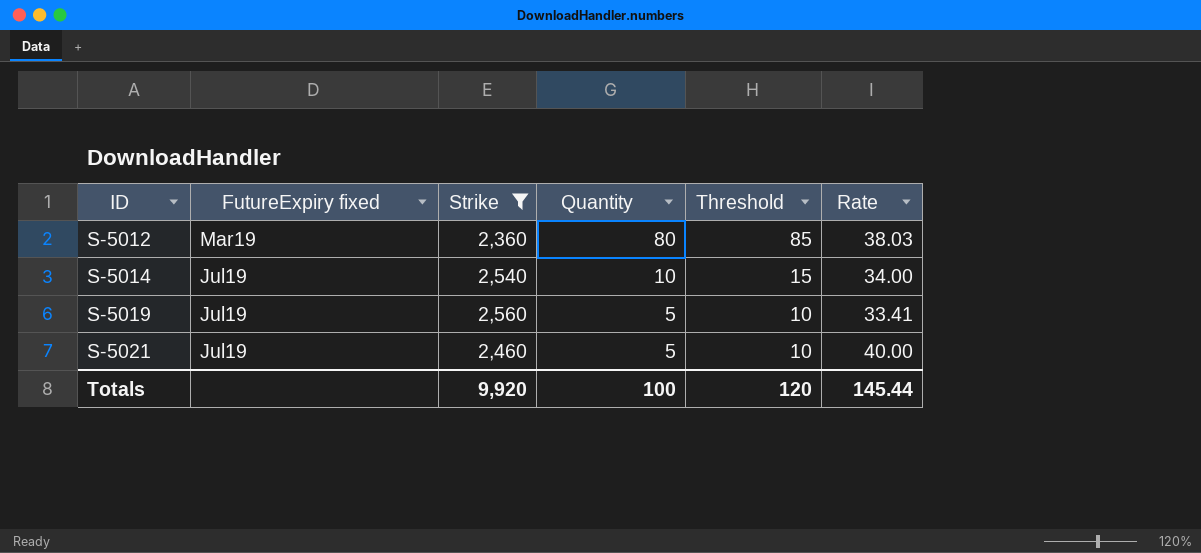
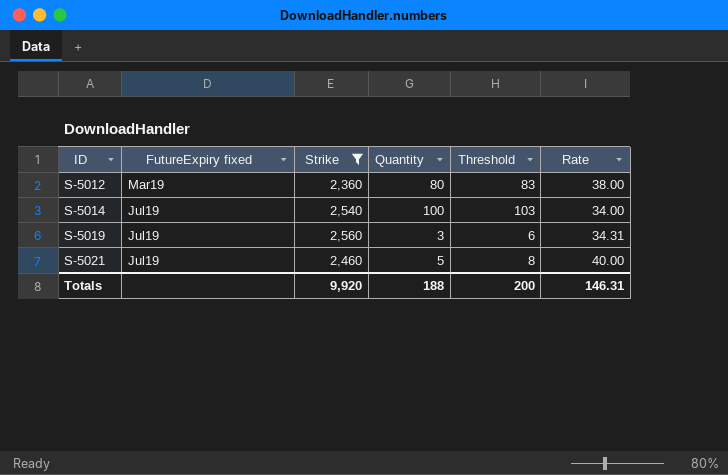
column Threshold | formula: [Quantity] + 5 -> [Quantity] + 3
S-5012 | Rate: 38.03 -> 38.00
S-5014 | Quantity: 10 -> 100
S-5019 | Quantity: 5 -> 3
S-5019 | Rate: 33.41 -> 34.31
Totals | Quantity: 100 -> 188
Totals | Threshold: 120 -> 200
Totals | Rate: 145.44 -> 146.31

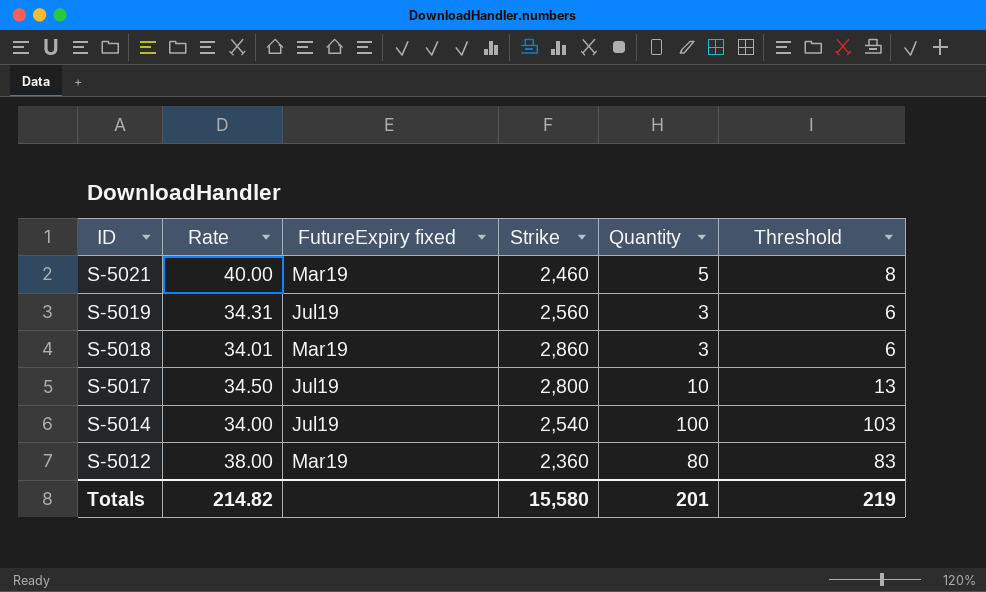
filter: Strike <= 2,560 -> none
row order: ID ascending -> ID descending
column Rate | position: 6 -> 2
S-5021 | FutureExpiry fixed: Jul19 -> Mar19
Totals | Rate: 146.31 -> 214.82
Totals | Strike: 9,920 -> 15,580
Totals | Quantity: 188 -> 201
Totals | Threshold: 200 -> 219

